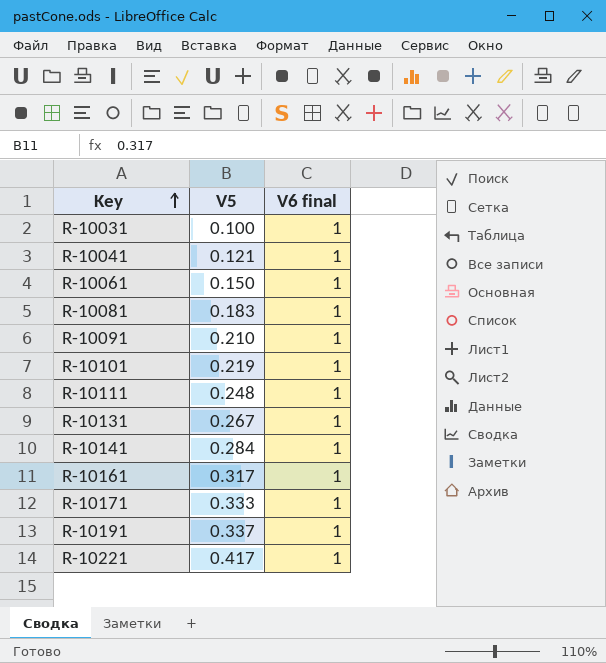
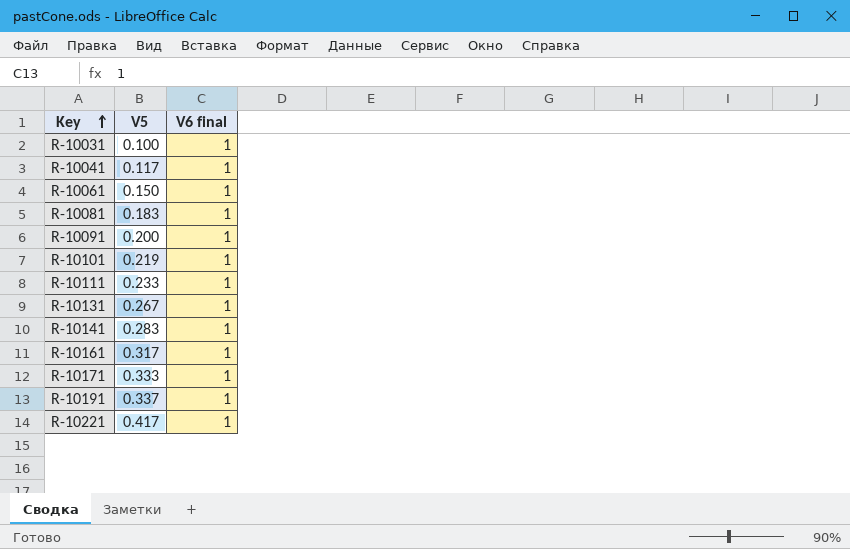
R-10041 | V5: 0.121 -> 0.117
R-10091 | V5: 0.210 -> 0.200
R-10111 | V5: 0.248 -> 0.233
R-10141 | V5: 0.284 -> 0.283

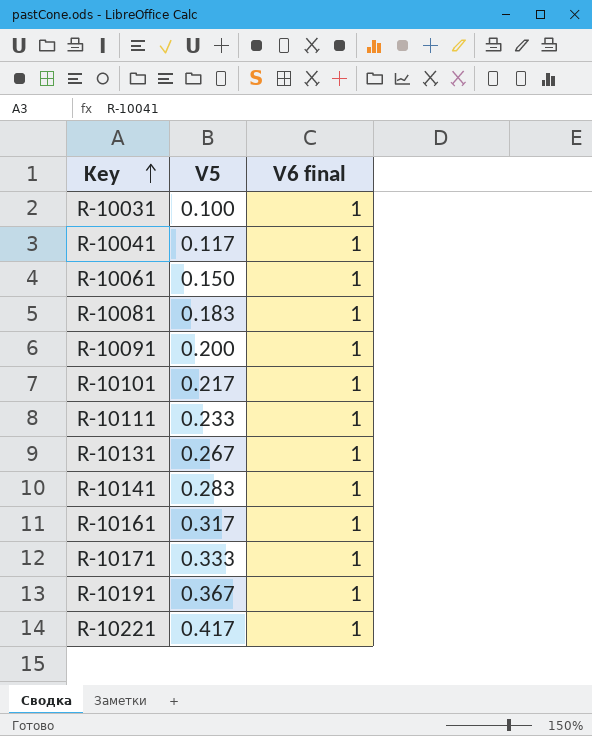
R-10101 | V5: 0.219 -> 0.217
R-10191 | V5: 0.337 -> 0.367

